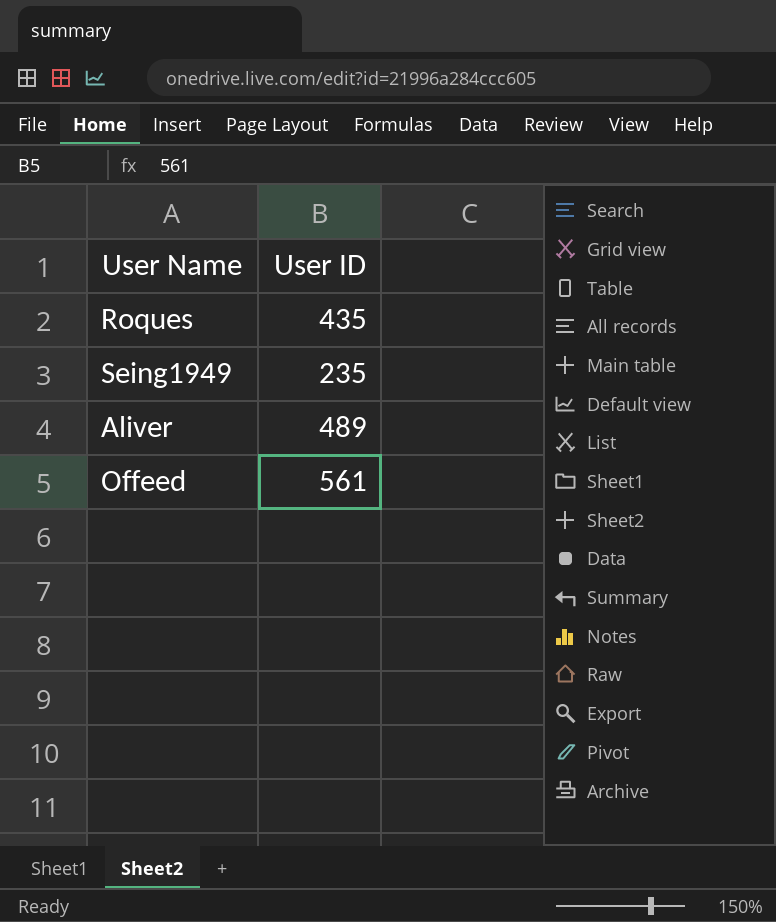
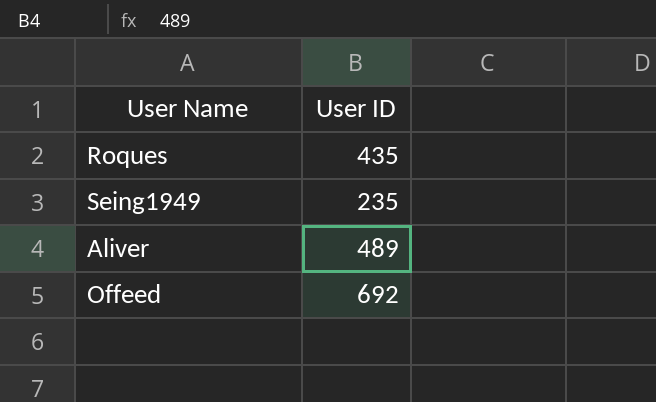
Offeed | User ID: 561 -> 692

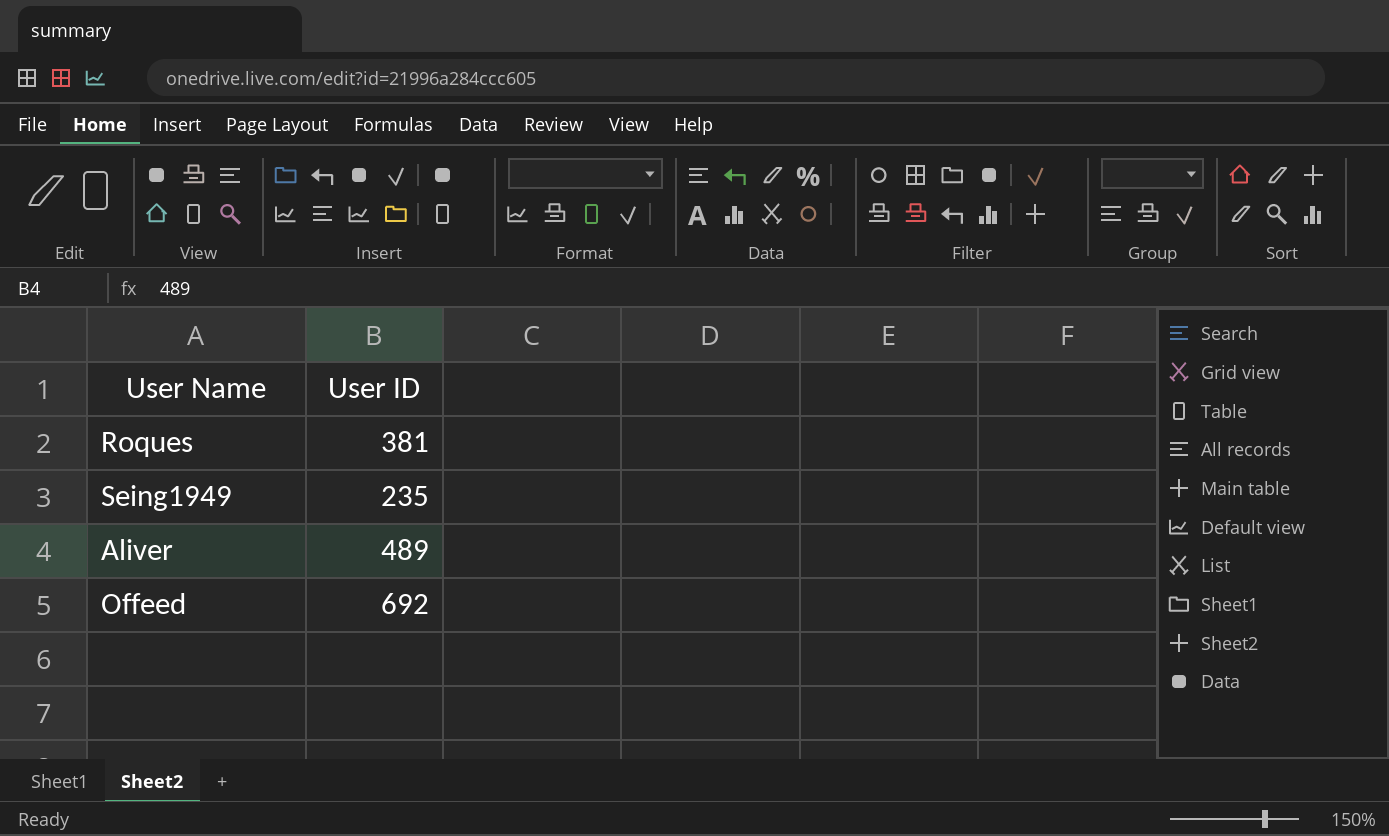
Roques | User ID: 435 -> 381

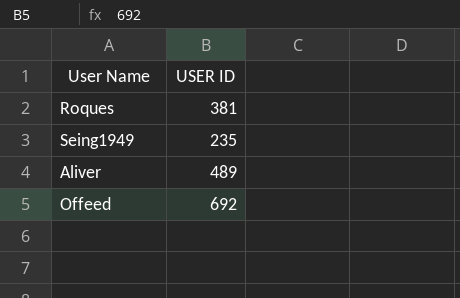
column name: User ID -> USER ID

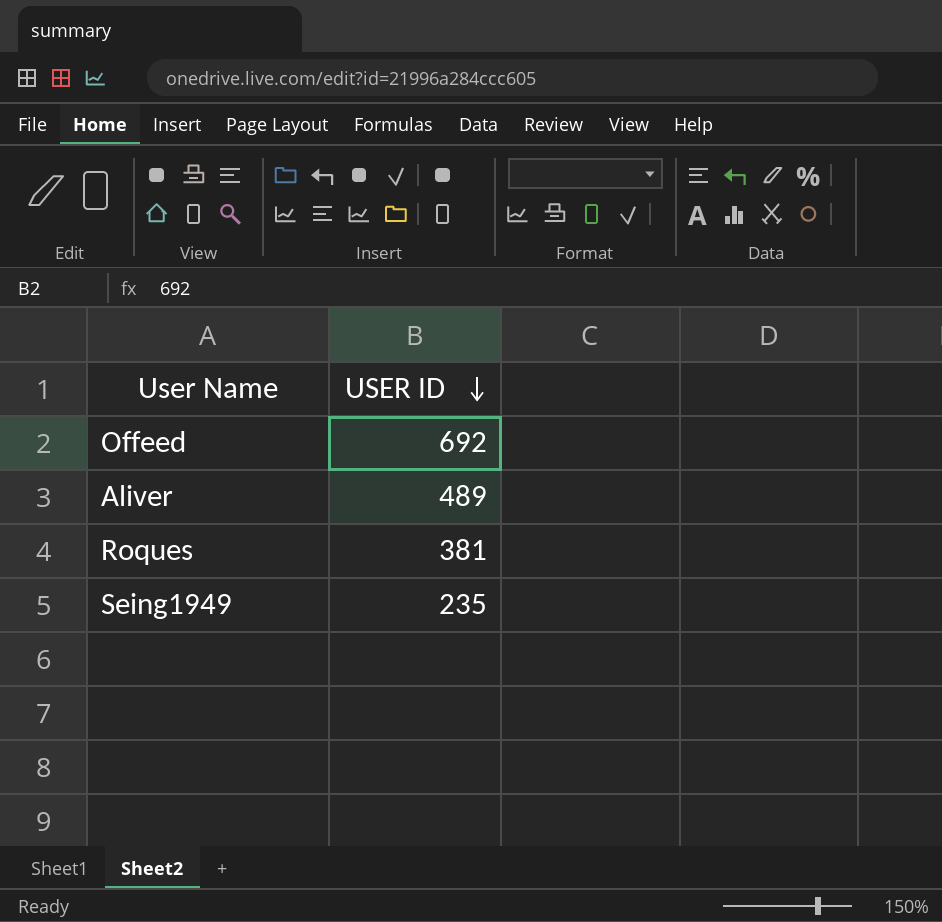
row order: none -> USER ID descending

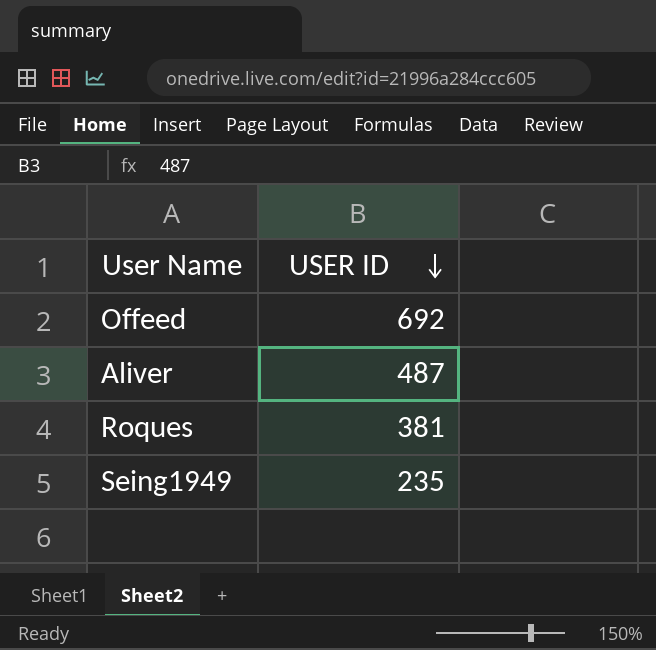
Aliver | USER ID: 489 -> 487

